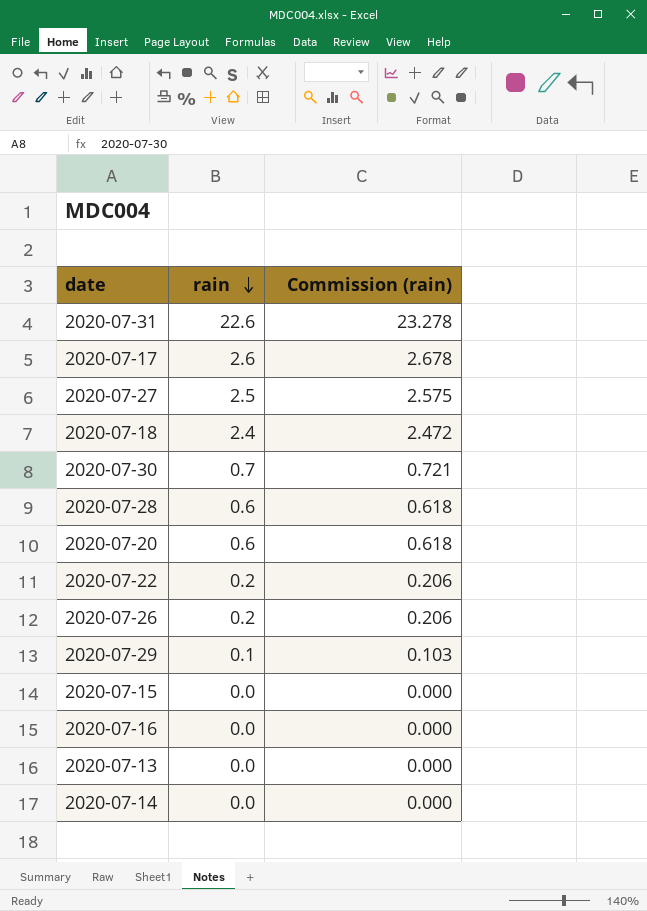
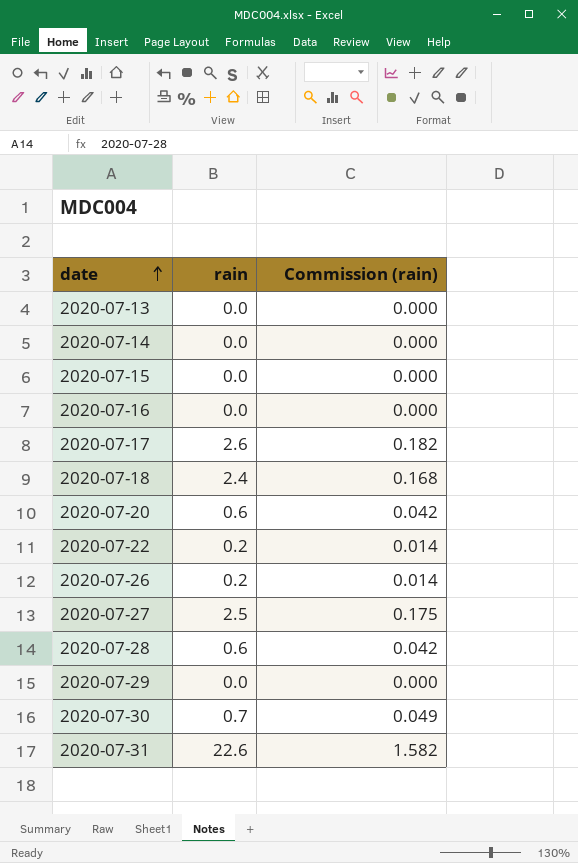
row order: rain descending -> date ascending
column Commission (rain) | formula: [rain] * 1.03 -> [rain] * 0.07
2020-07-29 | rain: 0.1 -> 0.0

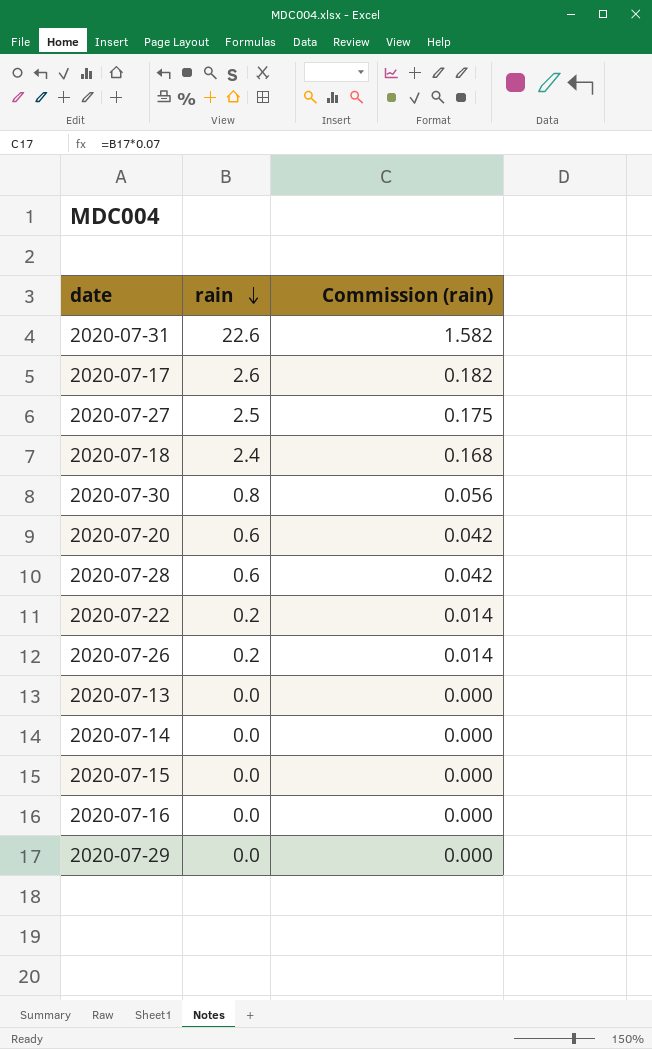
row order: date ascending -> rain descending
2020-07-30 | rain: 0.7 -> 0.8
2020-07-30 | Commission (rain): 0.049 -> 0.056

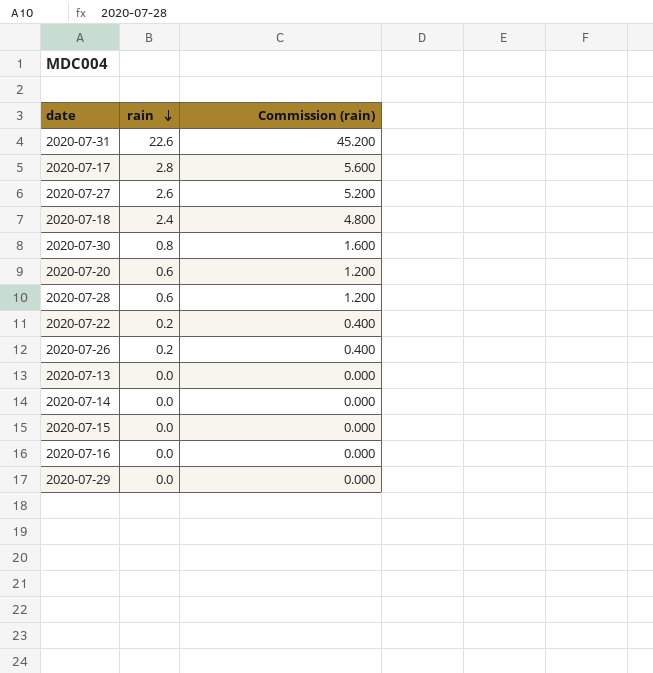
column Commission (rain) | formula: [rain] * 0.07 -> [rain] * 2
2020-07-17 | rain: 2.6 -> 2.8
2020-07-27 | rain: 2.5 -> 2.6

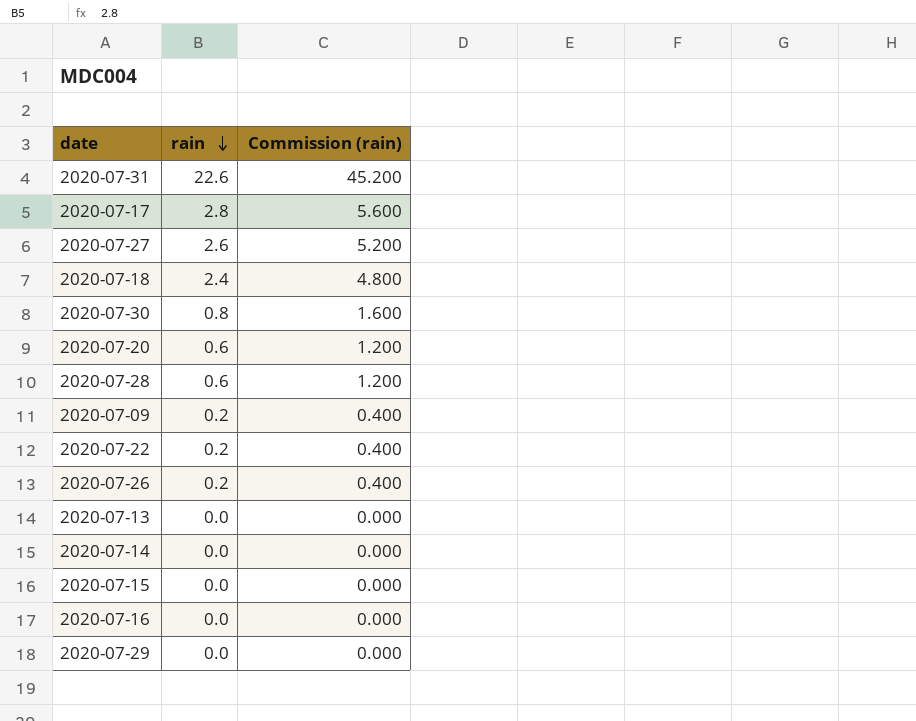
row 2020-07-09: none -> 0.2 | 0.400

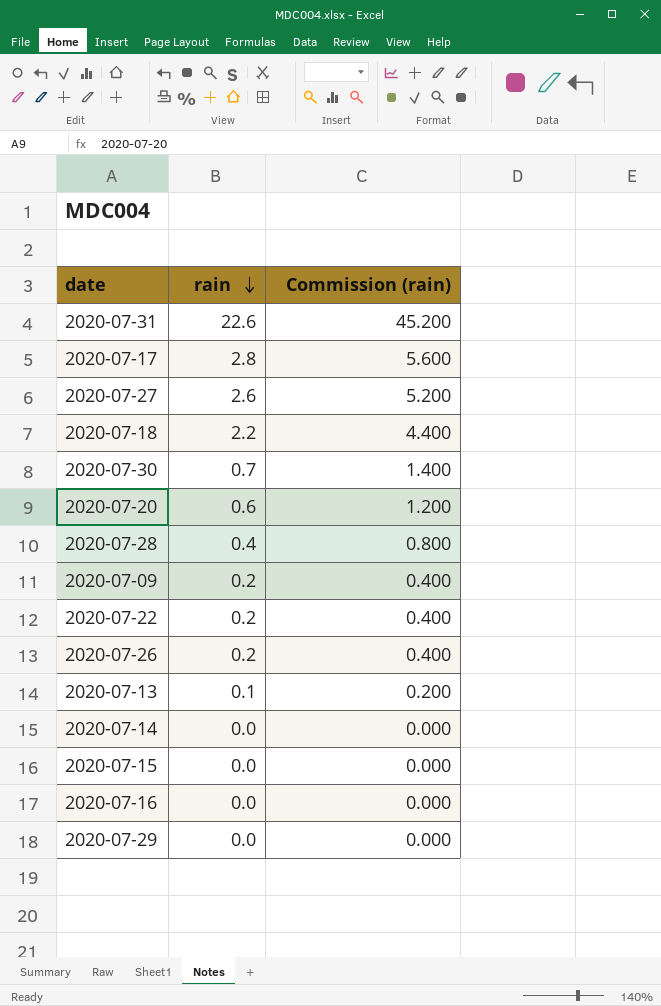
2020-07-18 | rain: 2.4 -> 2.2
2020-07-18 | Commission (rain): 4.800 -> 4.400
2020-07-30 | rain: 0.8 -> 0.7
2020-07-30 | Commission (rain): 1.600 -> 1.400
2020-07-28 | rain: 0.6 -> 0.4
2020-07-28 | Commission (rain): 1.200 -> 0.800
2020-07-13 | rain: 0.0 -> 0.1
2020-07-13 | Commission (rain): 0.000 -> 0.200

